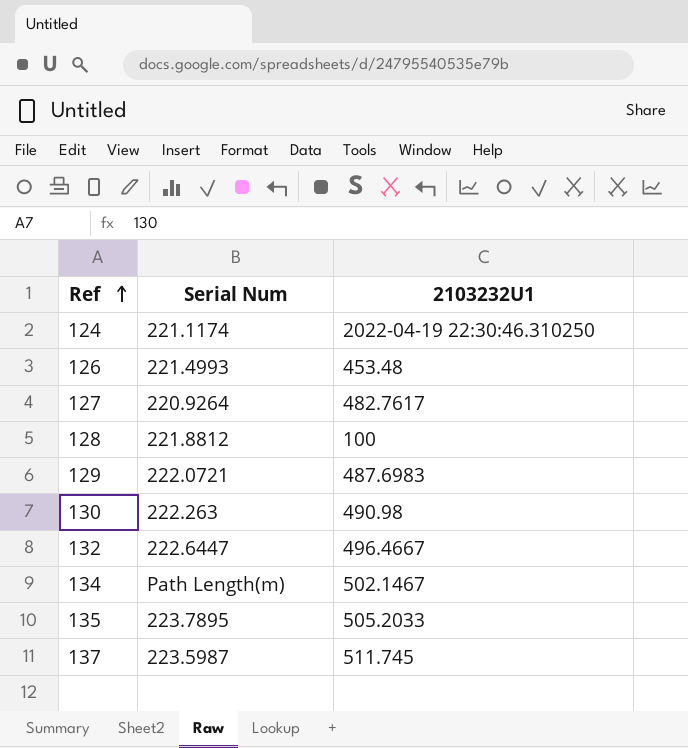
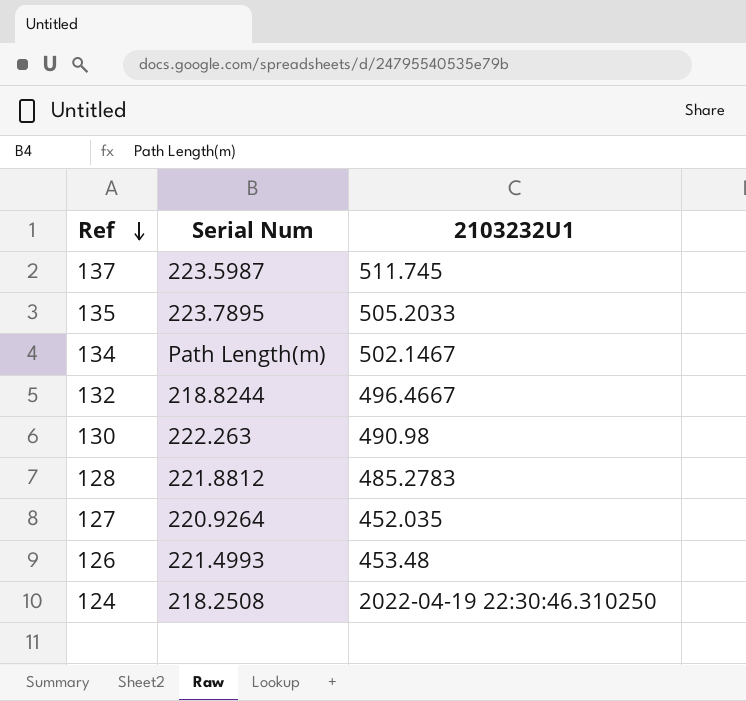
row order: Ref ascending -> Ref descending
row 129: 222.0721 | 487.6983 -> none
132 | Serial Num: 222.6447 -> 218.8244
128 | 2103232U1: 100 -> 485.2783
127 | 2103232U1: 482.7617 -> 452.035
124 | Serial Num: 221.1174 -> 218.2508

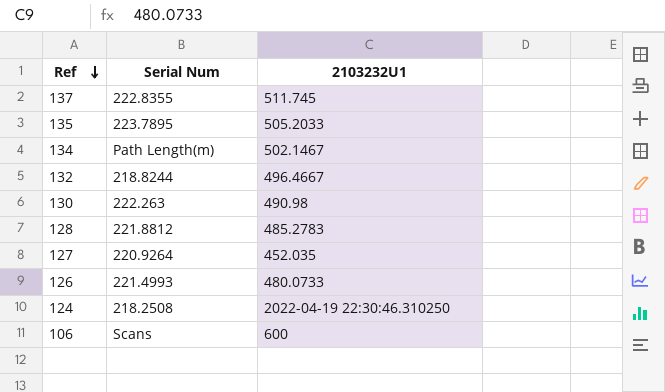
137 | Serial Num: 223.5987 -> 222.8355
126 | 2103232U1: 453.48 -> 480.0733
row 106: none -> Scans | 600

